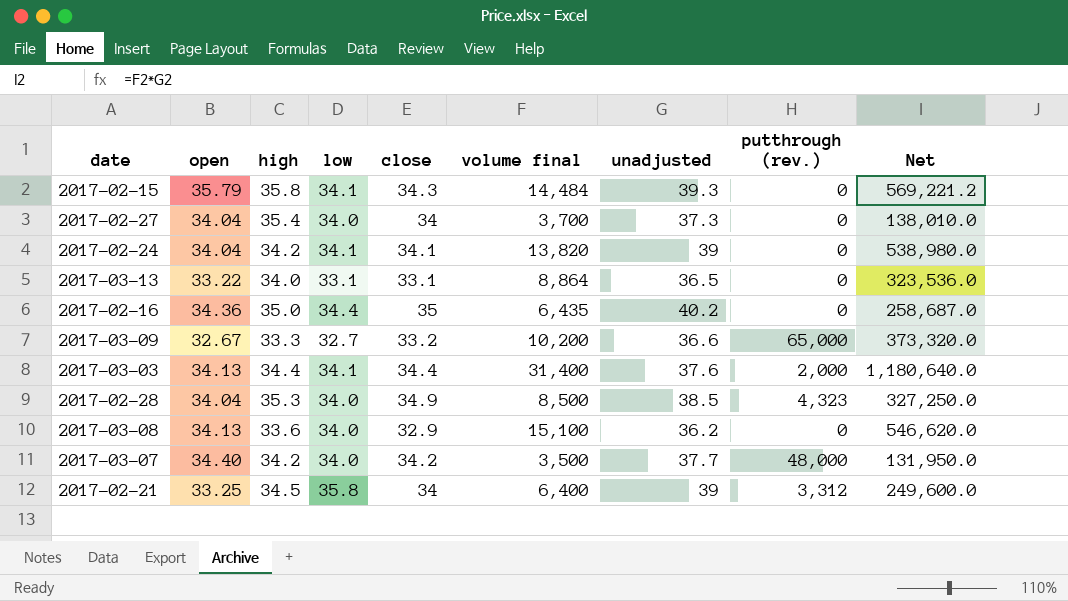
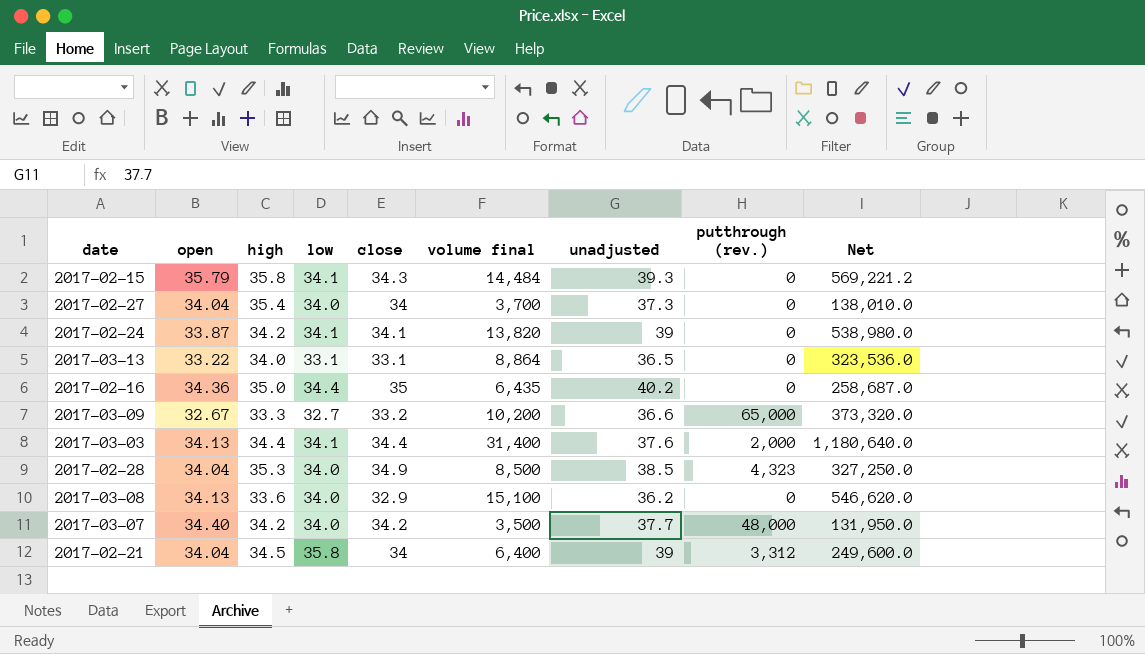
2017-02-24 | open: 34.04 -> 33.87
2017-02-21 | open: 33.25 -> 34.04

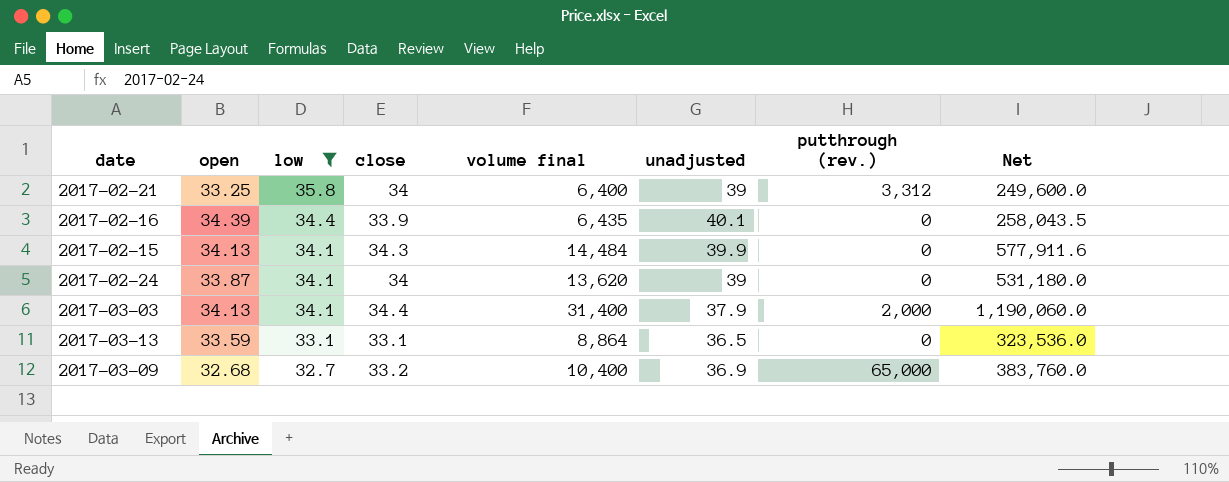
filter: none -> low != 34.0
row order: none -> low descending
column high | position: 3 -> none
2017-02-21 | open: 34.04 -> 33.25
2017-02-16 | open: 34.36 -> 34.39
2017-02-16 | close: 35 -> 33.9
2017-02-16 | unadjusted: 40.2 -> 40.1
2017-02-16 | Net: 258,687.0 -> 258,043.5
2017-02-15 | open: 35.79 -> 34.13
2017-02-15 | unadjusted: 39.3 -> 39.9
2017-02-15 | Net: 569,221.2 -> 577,911.6
2017-02-24 | close: 34.1 -> 34
2017-02-24 | volume final: 13,820 -> 13,620
2017-02-24 | Net: 538,980.0 -> 531,180.0
2017-03-03 | unadjusted: 37.6 -> 37.9
2017-03-03 | Net: 1,180,640.0 -> 1,190,060.0
2017-03-13 | open: 33.22 -> 33.59
2017-03-09 | open: 32.67 -> 32.68
2017-03-09 | volume final: 10,200 -> 10,400
2017-03-09 | unadjusted: 36.6 -> 36.9
2017-03-09 | Net: 373,320.0 -> 383,760.0

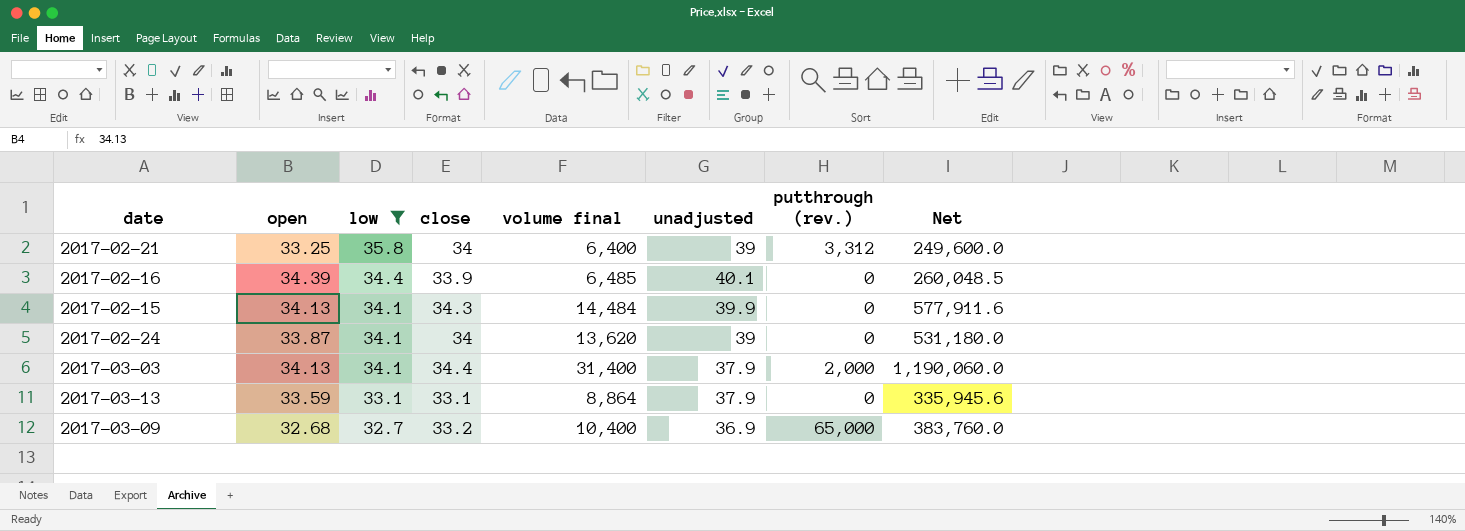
2017-02-16 | volume final: 6,435 -> 6,485
2017-02-16 | Net: 258,043.5 -> 260,048.5
2017-03-13 | unadjusted: 36.5 -> 37.9
2017-03-13 | Net: 323,536.0 -> 335,945.6

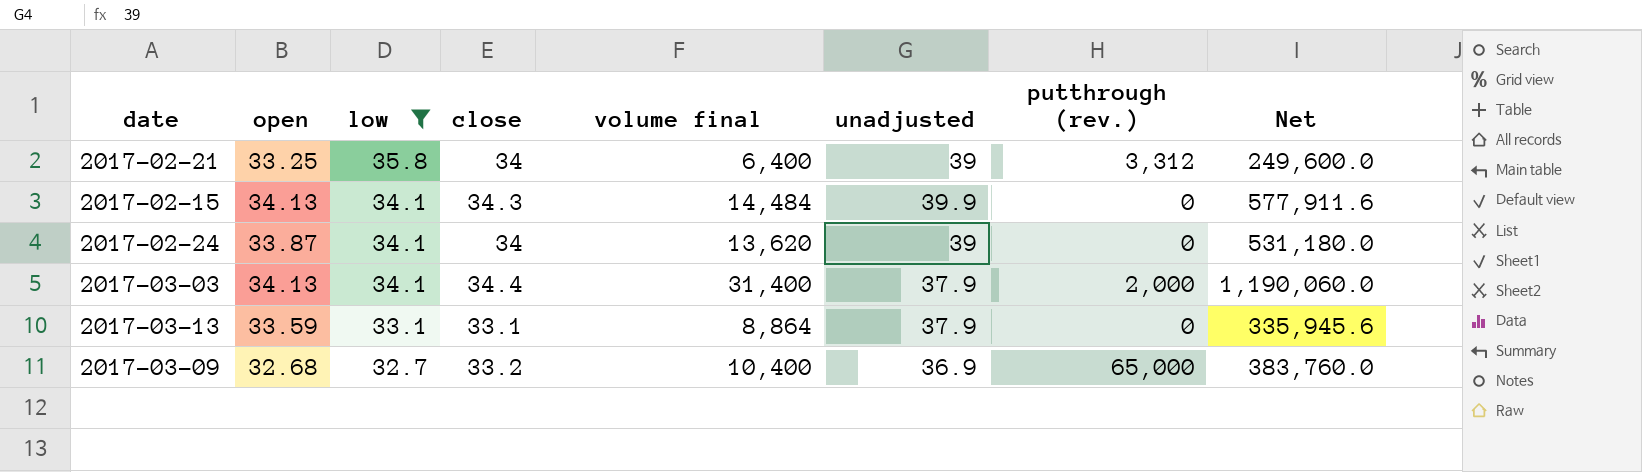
row 2017-02-16: 34.39 | 34.4 | 33.9 | 6,485 | 40.1 | 0 | 260,048.5 -> none

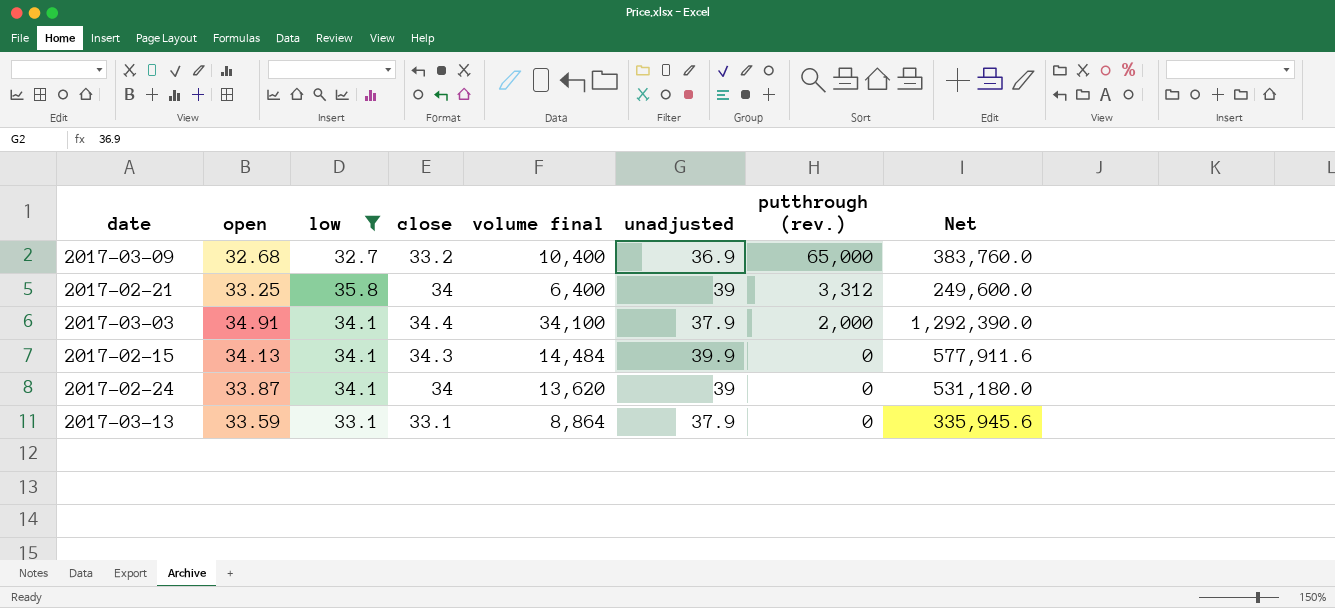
row order: low descending -> putthrough (rev.) descending
2017-03-03 | open: 34.13 -> 34.91
2017-03-03 | volume final: 31,400 -> 34,100
2017-03-03 | Net: 1,190,060.0 -> 1,292,390.0

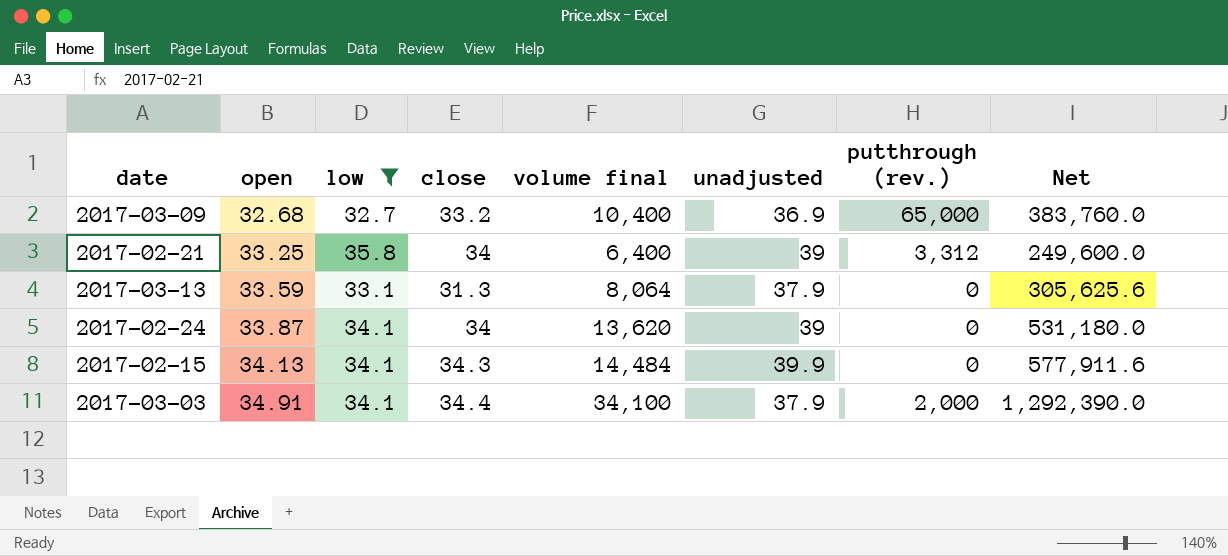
row order: putthrough (rev.) descending -> open ascending
2017-03-13 | close: 33.1 -> 31.3
2017-03-13 | volume final: 8,864 -> 8,064
2017-03-13 | Net: 335,945.6 -> 305,625.6

